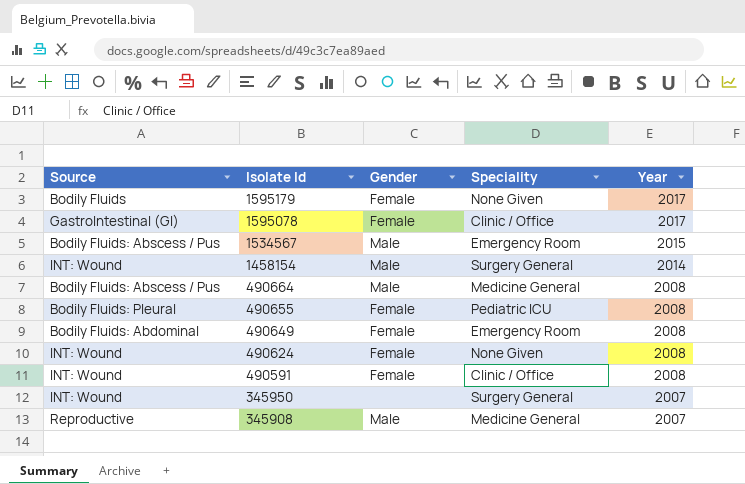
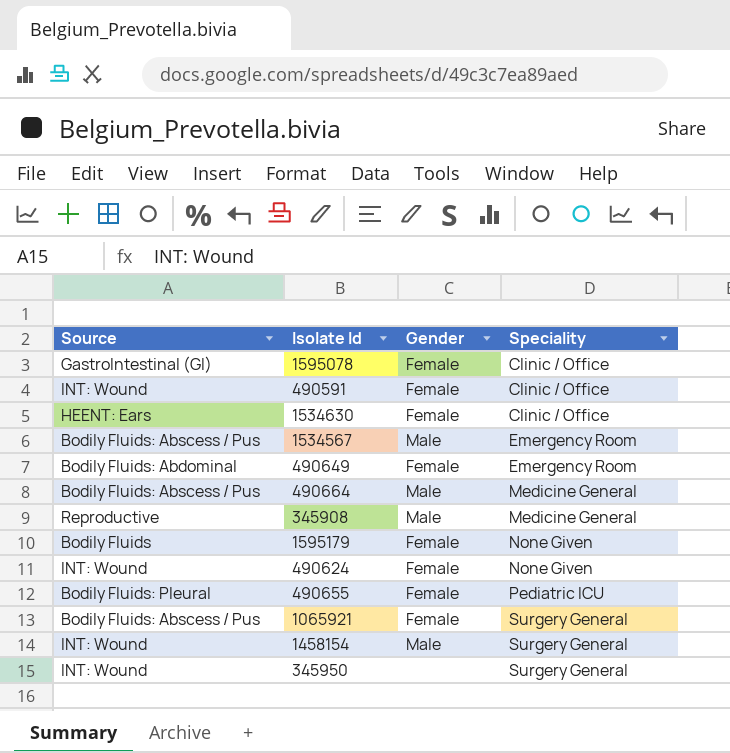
row order: Isolate Id descending -> Speciality ascending
column Year | position: 5 -> none
row 1534630: none -> HEENT: Ears | Female | Clinic / Office
row 1065921: none -> Bodily Fluids: Abscess / Pus | Female | Surgery General

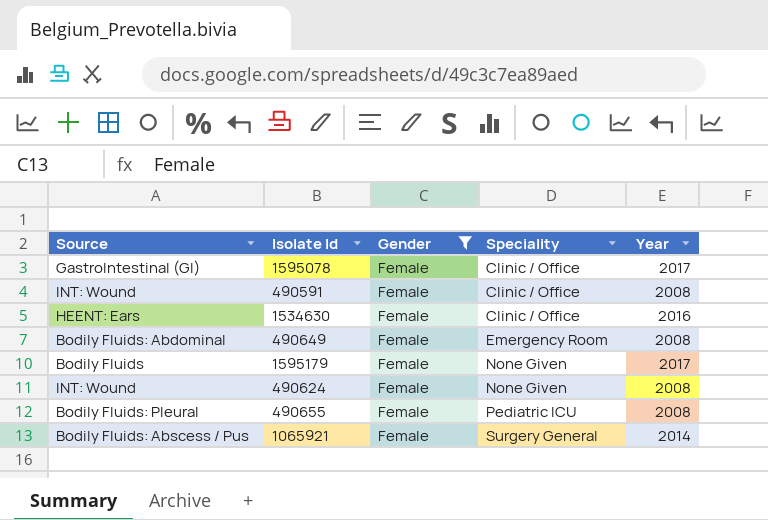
filter: none -> Gender = Female
column Year | position: none -> 5

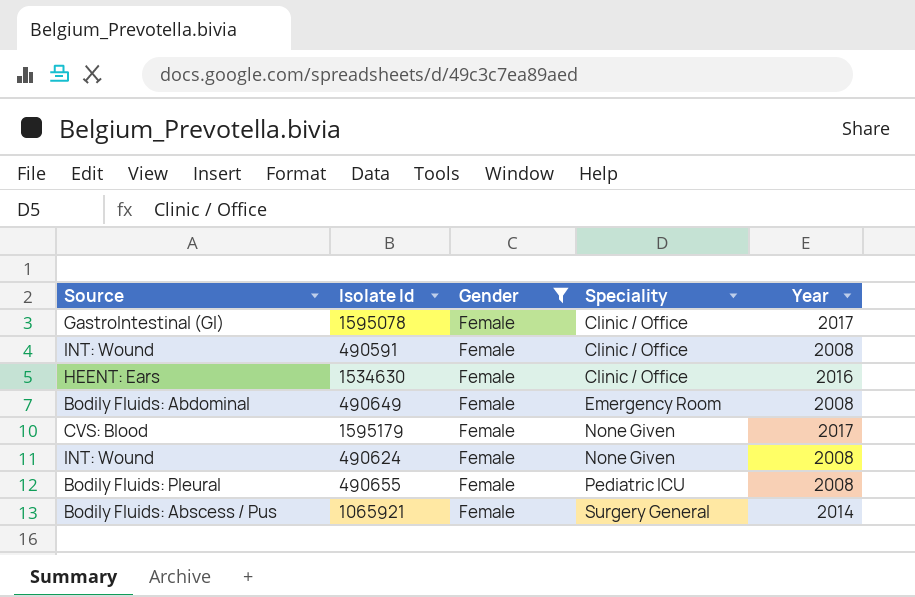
1595179 | Source: Bodily Fluids -> CVS: Blood

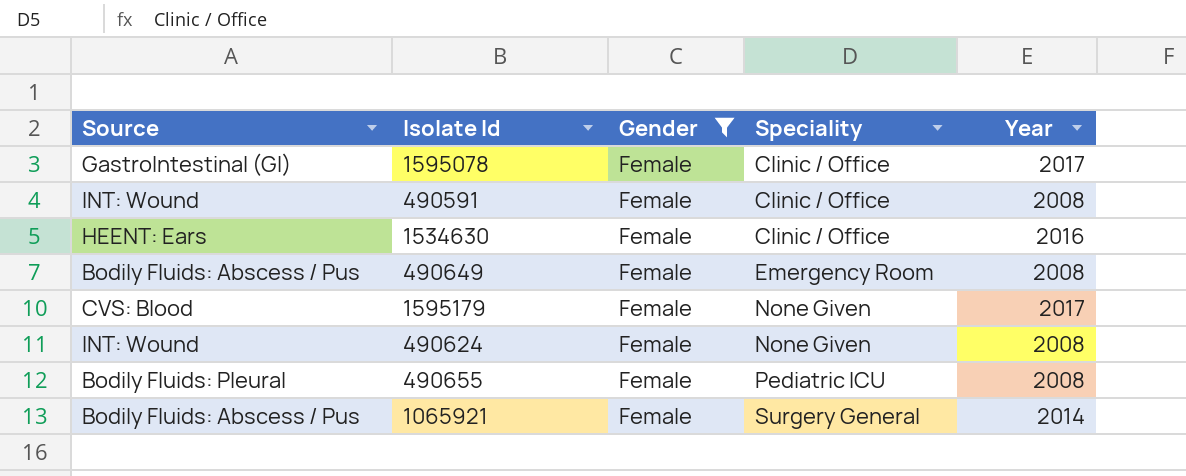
490649 | Source: Bodily Fluids: Abdominal -> Bodily Fluids: Abscess / Pus

